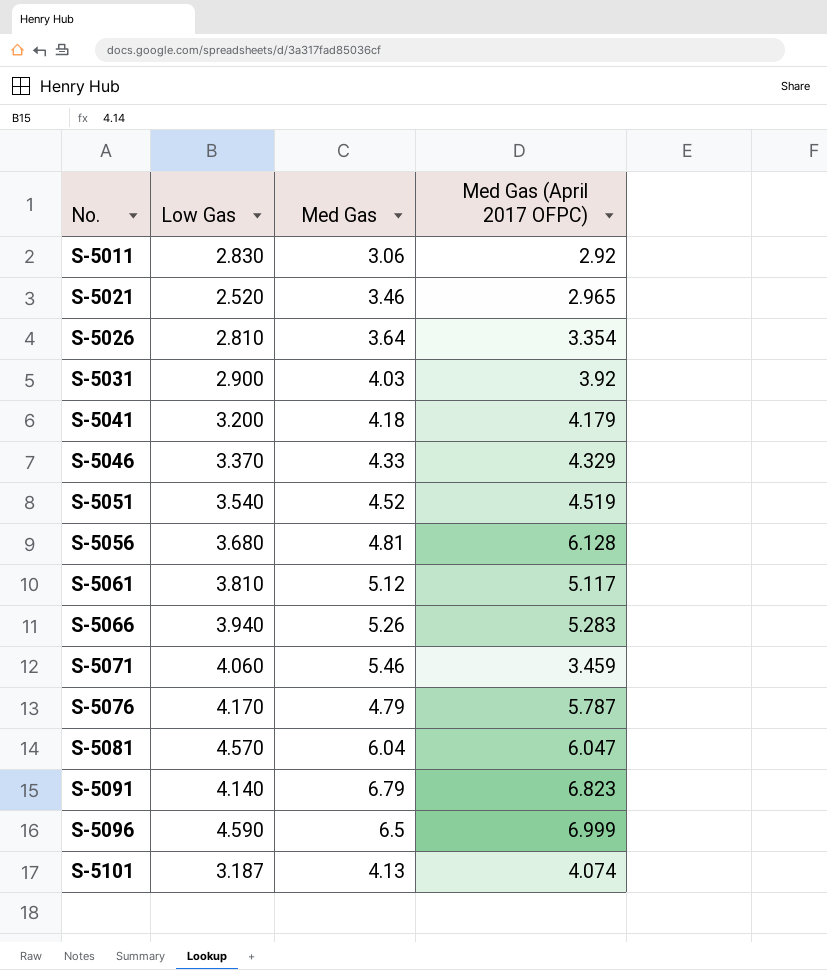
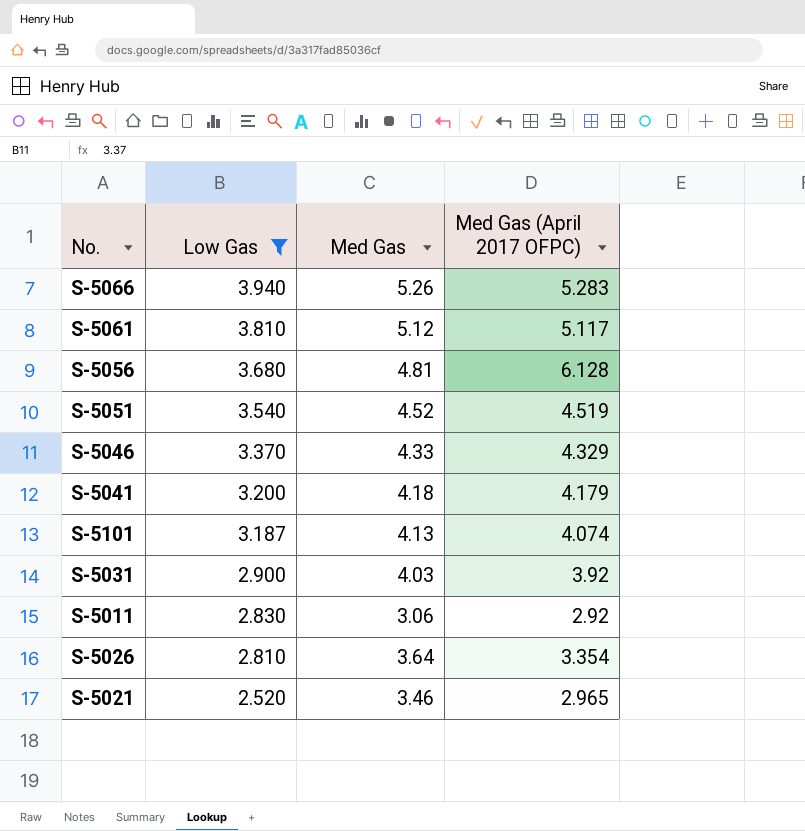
filter: none -> Low Gas <= 3.940
row order: No. ascending -> Low Gas descending

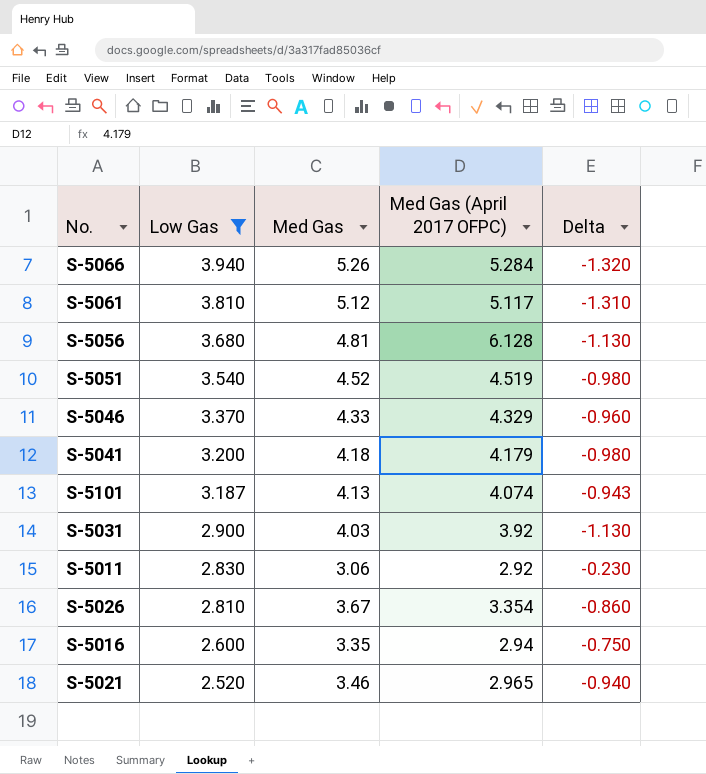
column Delta | formula: none -> [Low Gas] - [Med Gas]
S-5066 | Med Gas (April 2017 OFPC): 5.283 -> 5.284
S-5026 | Med Gas: 3.64 -> 3.67
row S-5016: none -> 2.600 | 3.35 | 2.94 | -0.750

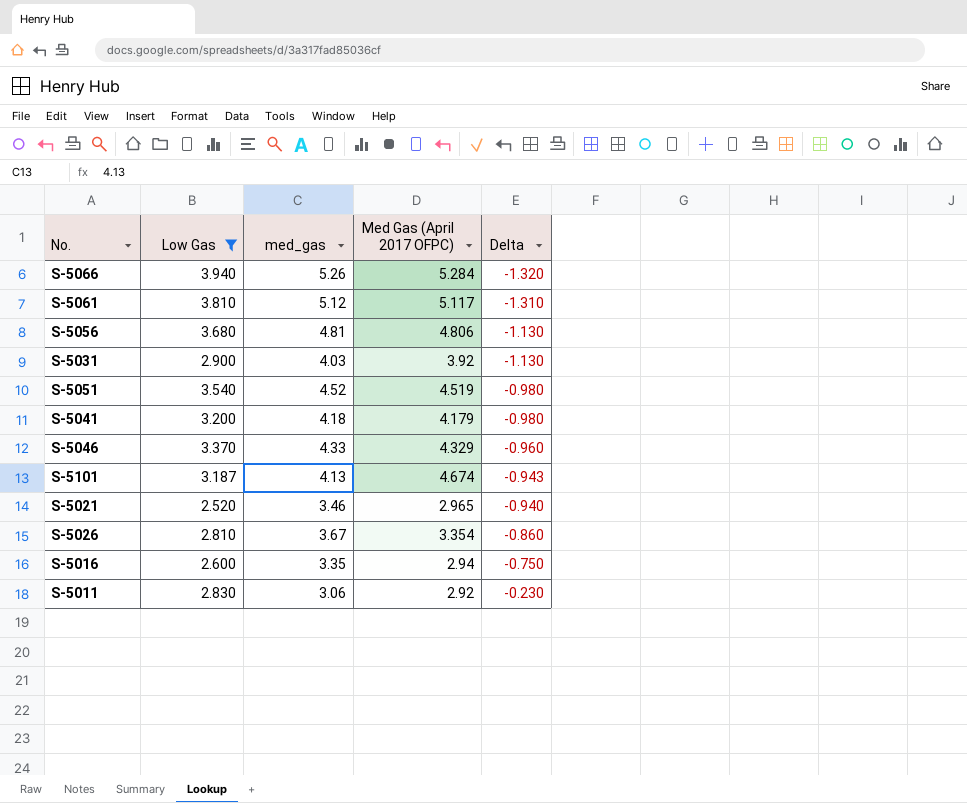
row order: Low Gas descending -> Delta ascending
column name: Med Gas -> med_gas
S-5056 | Med Gas (April 2017 OFPC): 6.128 -> 4.806
S-5101 | Med Gas (April 2017 OFPC): 4.074 -> 4.674

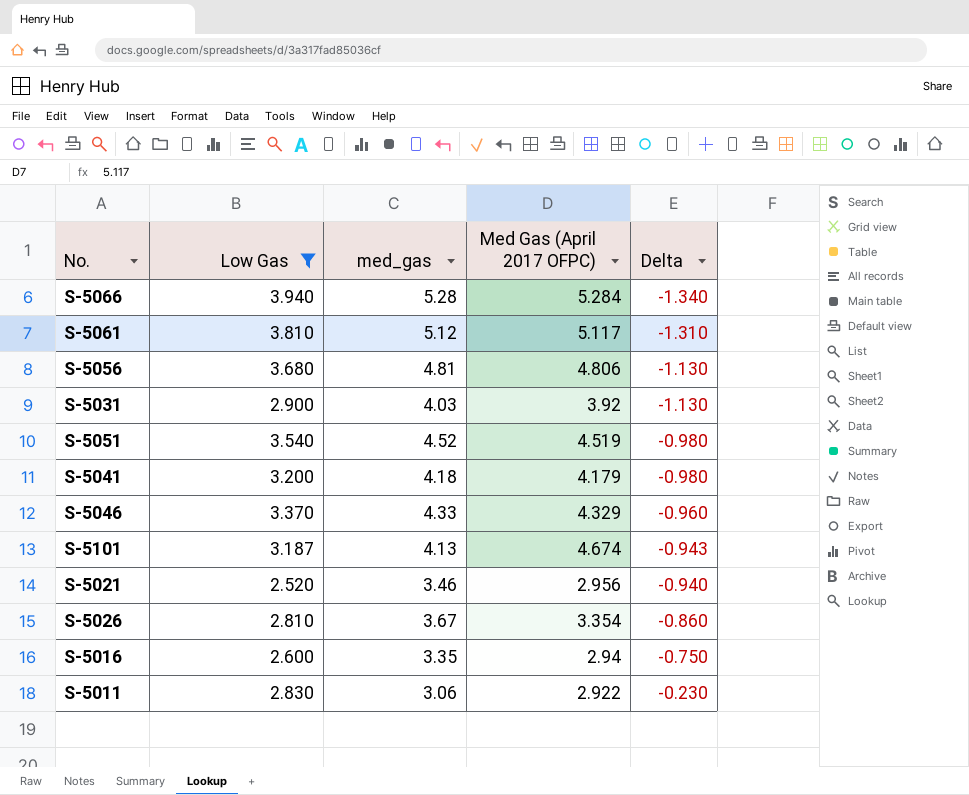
S-5066 | med_gas: 5.26 -> 5.28
S-5066 | Delta: -1.320 -> -1.340
S-5021 | Med Gas (April 2017 OFPC): 2.965 -> 2.956
S-5011 | Med Gas (April 2017 OFPC): 2.92 -> 2.922

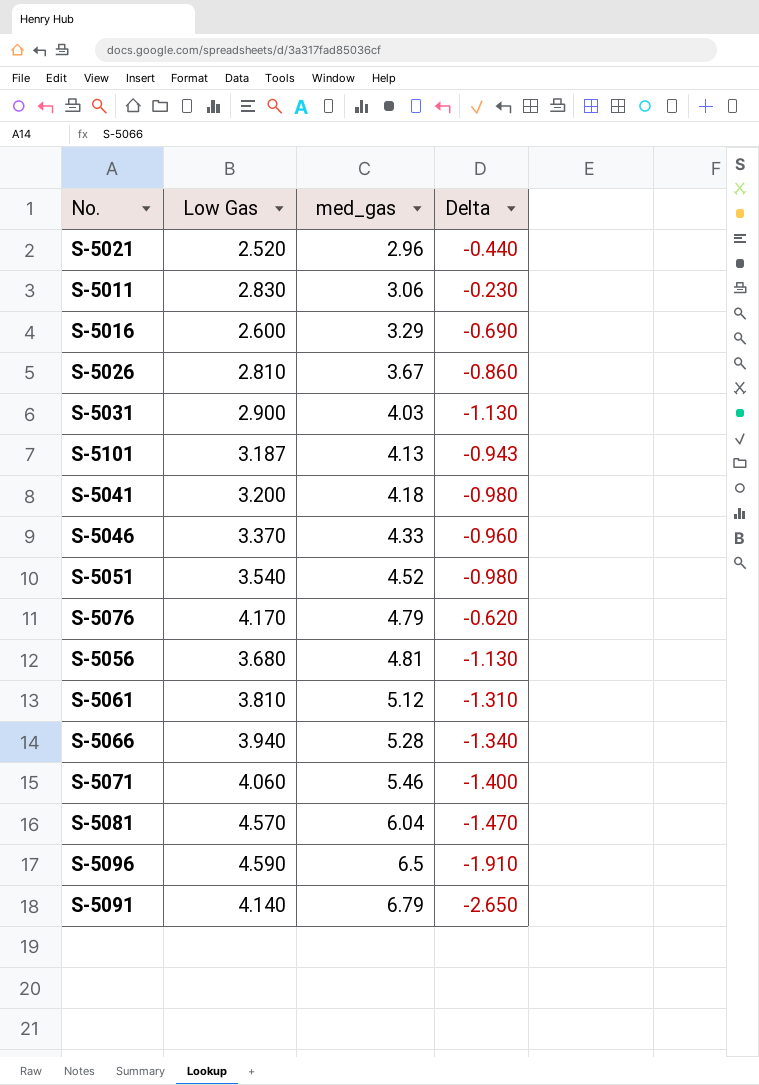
filter: Low Gas <= 3.940 -> none
row order: Delta ascending -> med_gas ascending
column Med Gas (April 2017 OFPC) | position: 4 -> none
S-5021 | med_gas: 3.46 -> 2.96
S-5021 | Delta: -0.940 -> -0.440
S-5016 | med_gas: 3.35 -> 3.29
S-5016 | Delta: -0.750 -> -0.690

